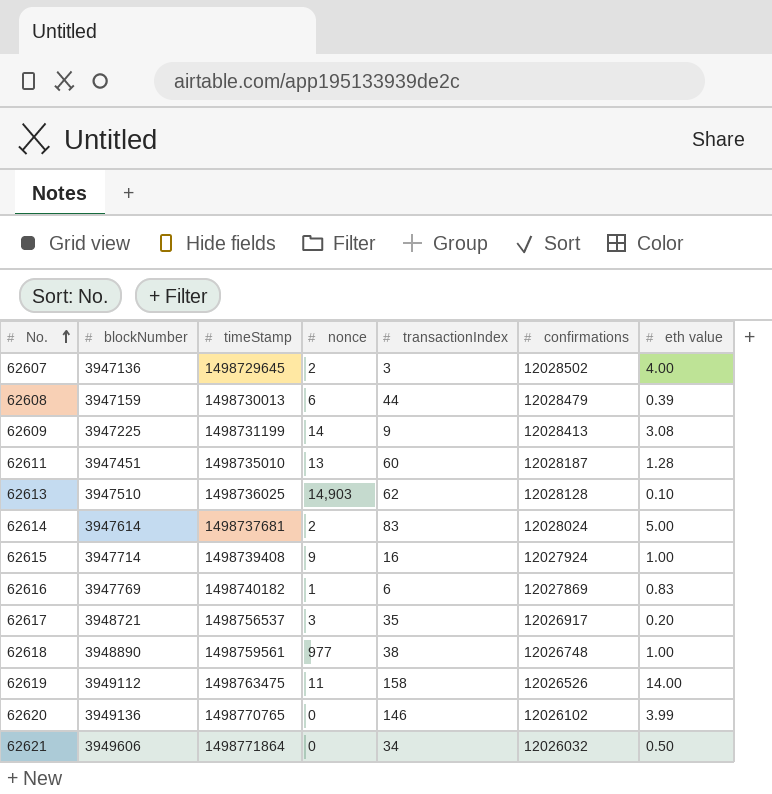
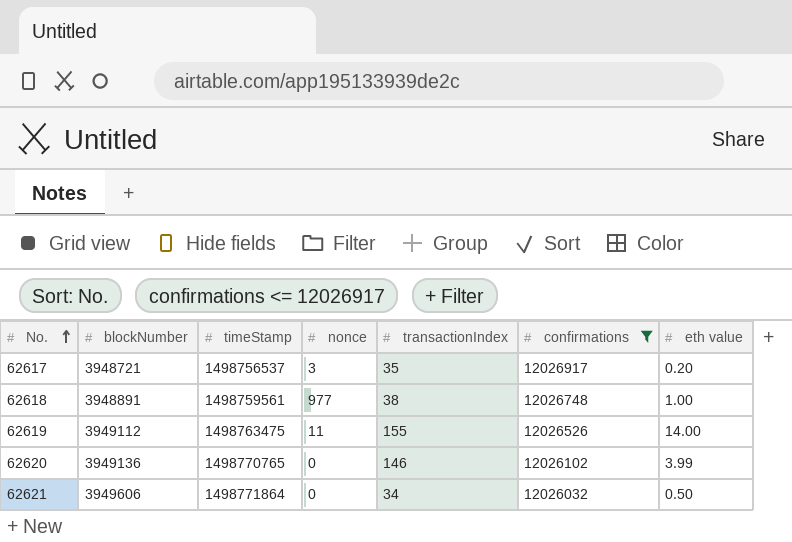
filter: none -> confirmations <= 12026917
62618 | blockNumber: 3948890 -> 3948891
62619 | transactionIndex: 158 -> 155

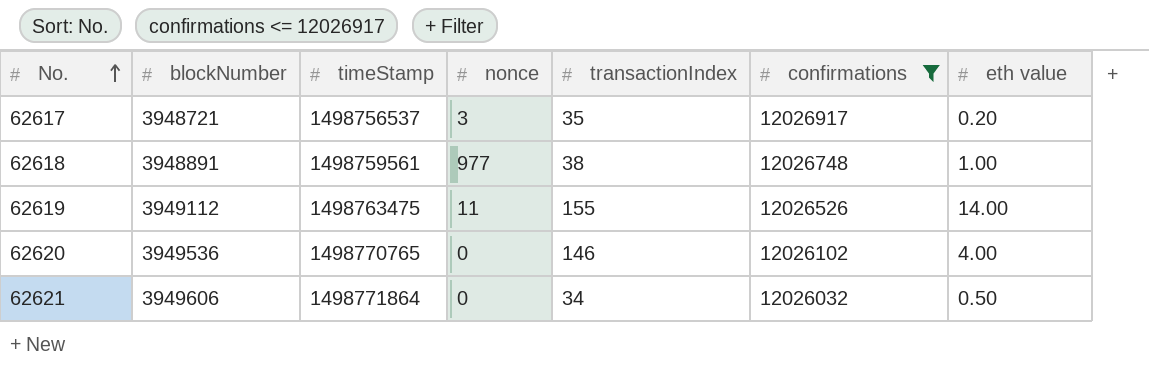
62620 | blockNumber: 3949136 -> 3949536
62620 | eth value: 3.99 -> 4.00

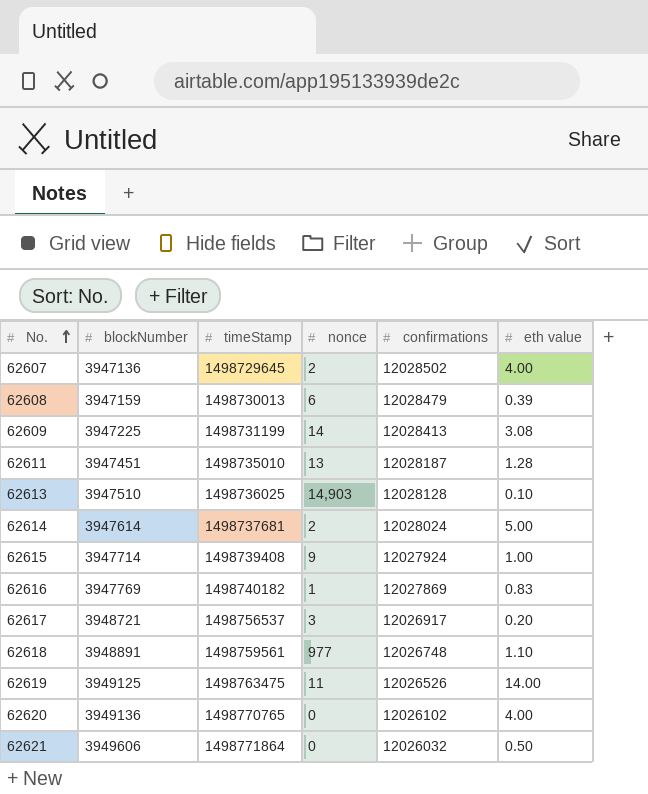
filter: confirmations <= 12026917 -> none
column transactionIndex | position: 5 -> none
62618 | eth value: 1.00 -> 1.10
62619 | blockNumber: 3949112 -> 3949125
62620 | blockNumber: 3949536 -> 3949136

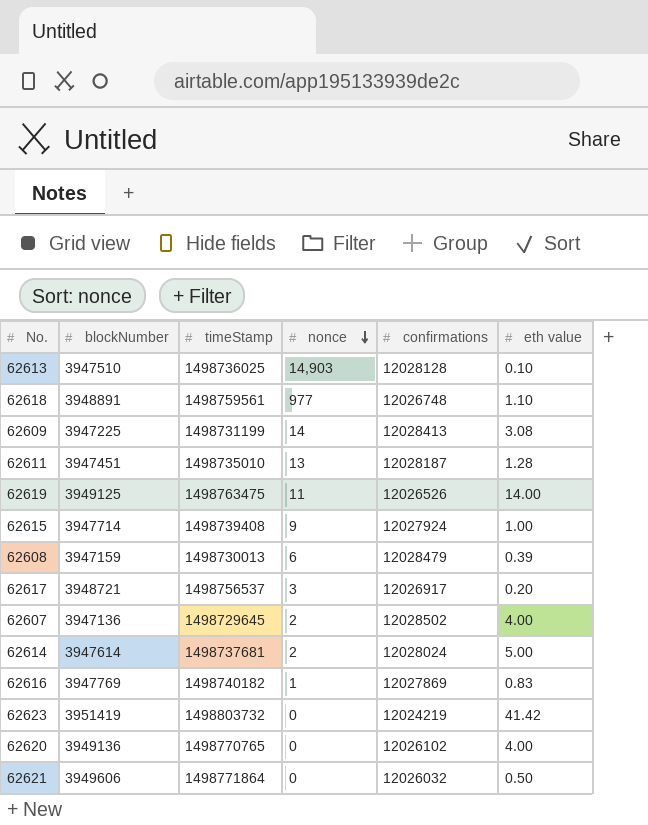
row order: No. ascending -> nonce descending
row 62623: none -> 3951419 | 1498803732 | 0 | 12024219 | 41.42

